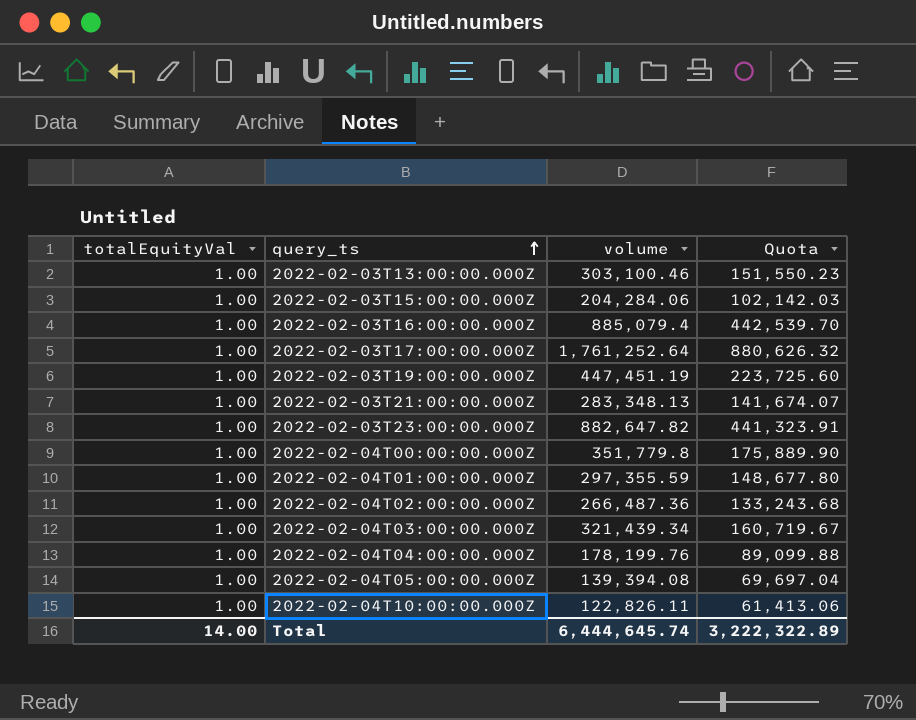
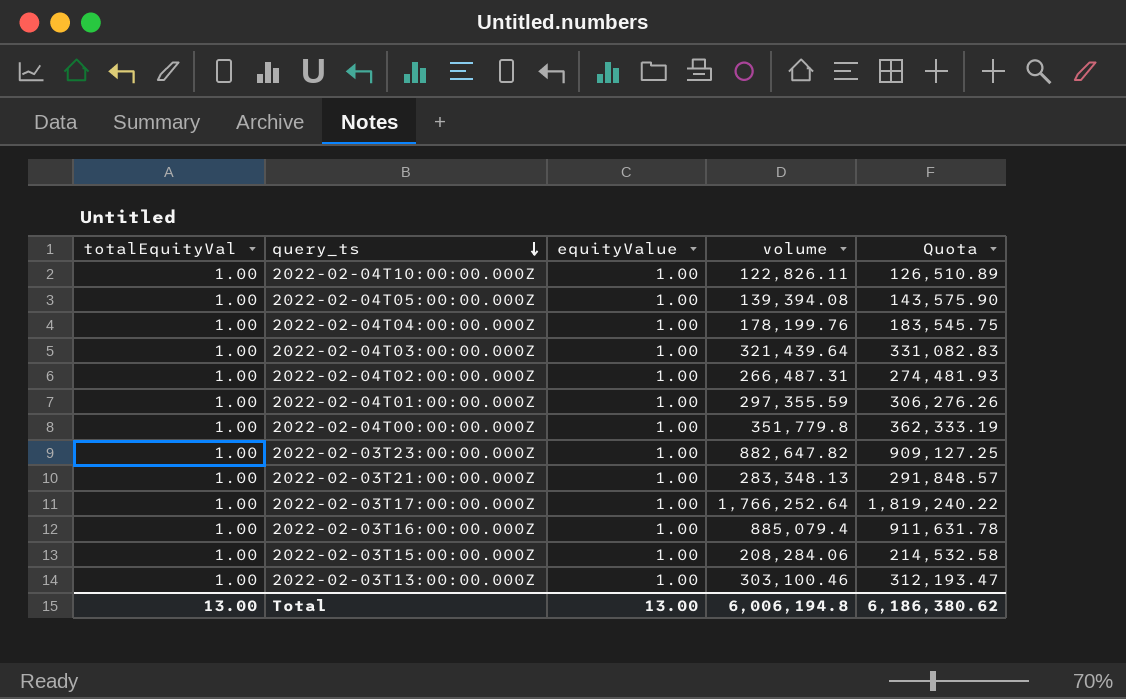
row order: query_ts ascending -> query_ts descending
column equityValue | position: none -> 3
column Quota | formula: [volume] * 0.5 -> [volume] * 1.03
row 2022-02-03T19:00:00.000Z: 1.00 | 447,451.19 | 223,725.60 -> none
2022-02-04T03:00:00.000Z | volume: 321,439.34 -> 321,439.64
2022-02-04T02:00:00.000Z | volume: 266,487.36 -> 266,487.31
2022-02-03T17:00:00.000Z | volume: 1,761,252.64 -> 1,766,252.64
2022-02-03T15:00:00.000Z | volume: 204,284.06 -> 208,284.06
Total | totalEquityVal: 14.00 -> 13.00
Total | volume: 6,444,645.74 -> 6,006,194.8
Total | Quota: 3,222,322.89 -> 6,186,380.62

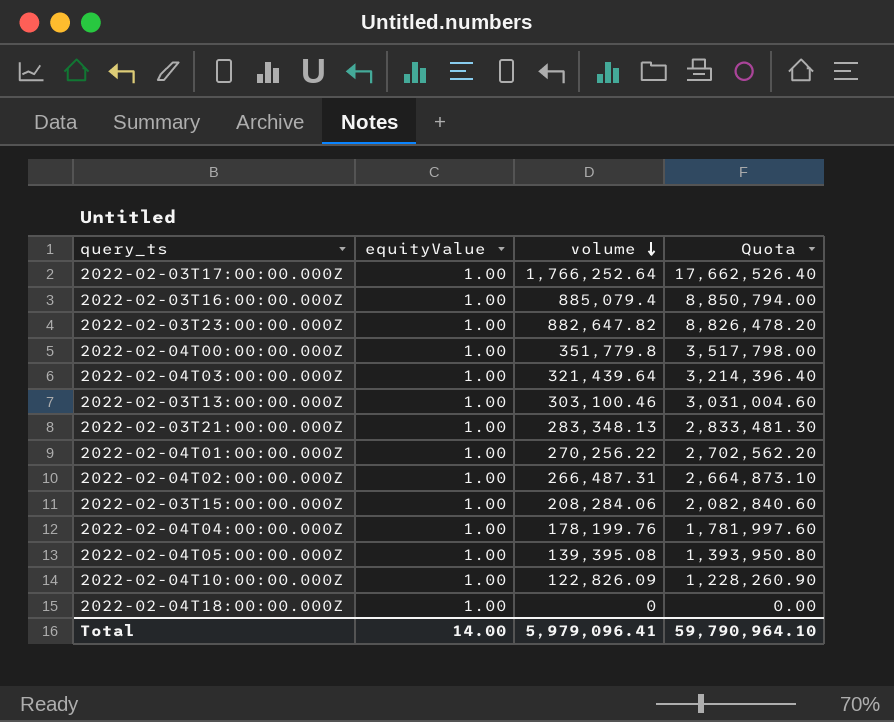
row order: query_ts descending -> volume descending
column totalEquityVal | position: 1 -> none
column Quota | formula: [volume] * 1.03 -> [volume] * 10
2022-02-04T01:00:00.000Z | volume: 297,355.59 -> 270,256.22
2022-02-04T05:00:00.000Z | volume: 139,394.08 -> 139,395.08
2022-02-04T10:00:00.000Z | volume: 122,826.11 -> 122,826.09
row 2022-02-04T18:00:00.000Z: none -> 1.00 | 0 | 0.00
Total | equityValue: 13.00 -> 14.00
Total | volume: 6,006,194.8 -> 5,979,096.41
Total | Quota: 6,186,380.62 -> 59,790,964.10

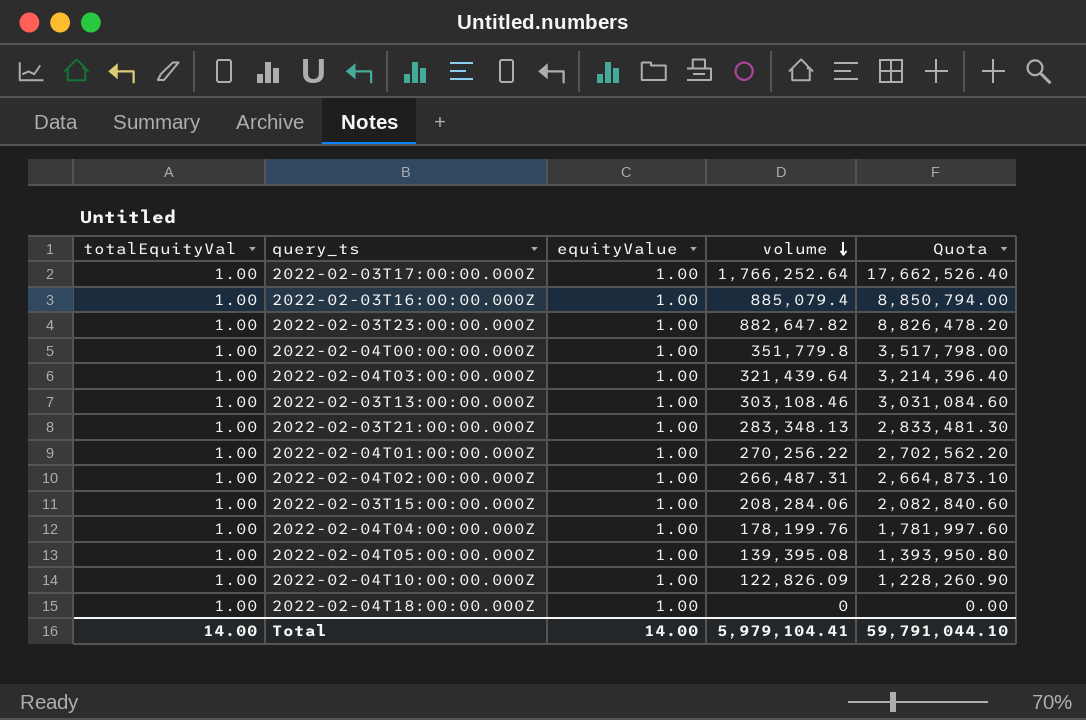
column totalEquityVal | position: none -> 1
2022-02-03T13:00:00.000Z | volume: 303,100.46 -> 303,108.46
2022-02-03T13:00:00.000Z | Quota: 3,031,004.60 -> 3,031,084.60
Total | volume: 5,979,096.41 -> 5,979,104.41
Total | Quota: 59,790,964.10 -> 59,791,044.10

